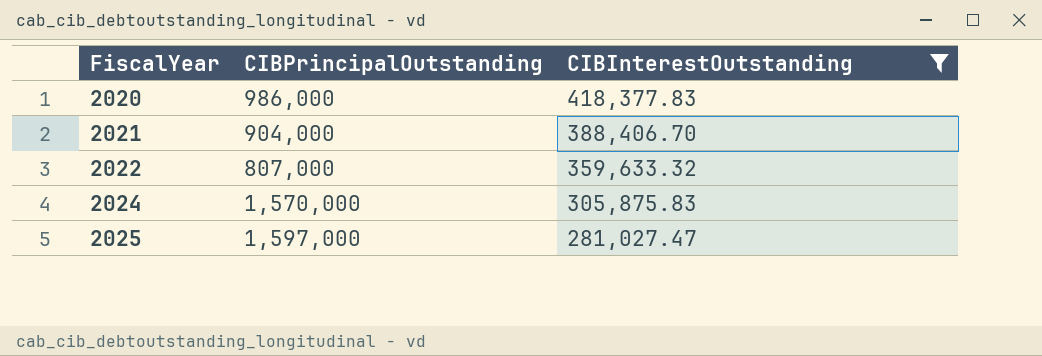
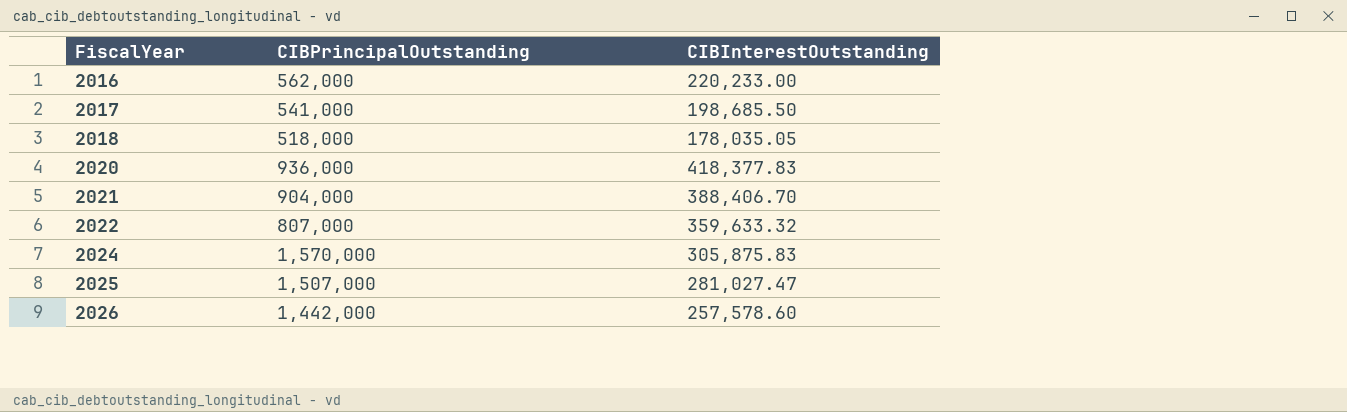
filter: CIBInterestOutstanding >= 281,027.47 -> none
2020 | CIBPrincipalOutstanding: 986,000 -> 936,000
2025 | CIBPrincipalOutstanding: 1,597,000 -> 1,507,000

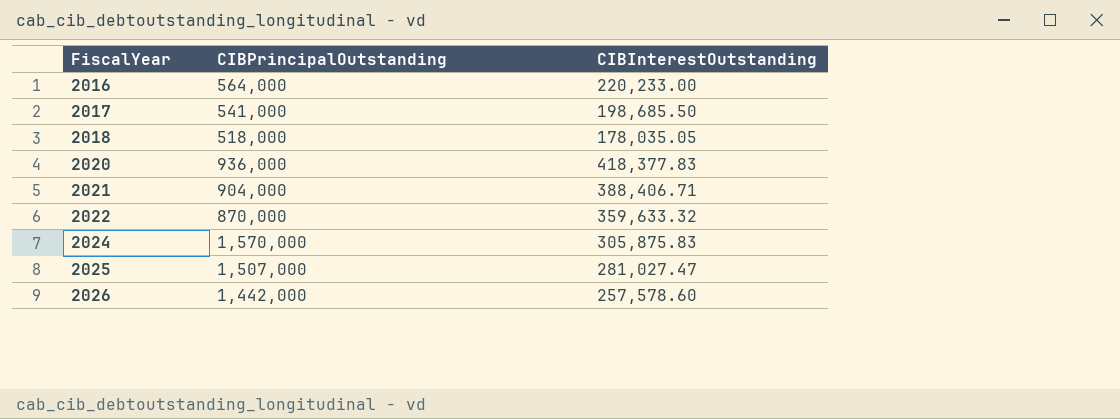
2016 | CIBPrincipalOutstanding: 562,000 -> 564,000
2021 | CIBInterestOutstanding: 388,406.70 -> 388,406.71
2022 | CIBPrincipalOutstanding: 807,000 -> 870,000

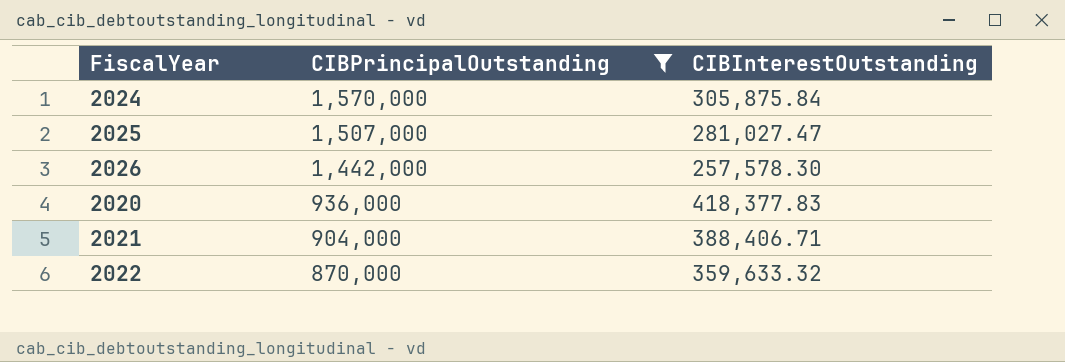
filter: none -> CIBPrincipalOutstanding >= 870,000
row order: FiscalYear ascending -> CIBPrincipalOutstanding descending
2024 | CIBInterestOutstanding: 305,875.83 -> 305,875.84
2026 | CIBInterestOutstanding: 257,578.60 -> 257,578.30

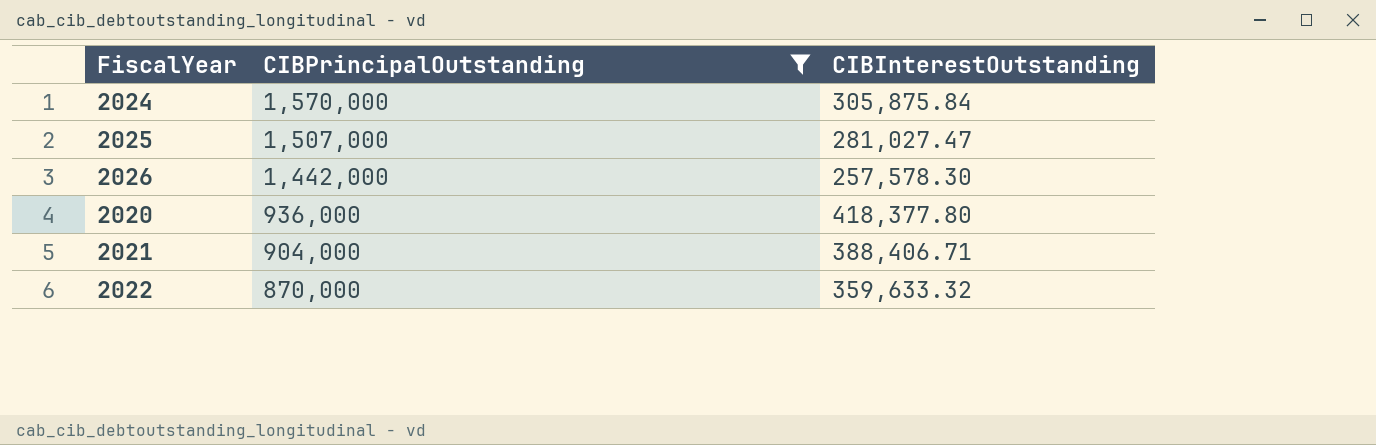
2020 | CIBInterestOutstanding: 418,377.83 -> 418,377.80

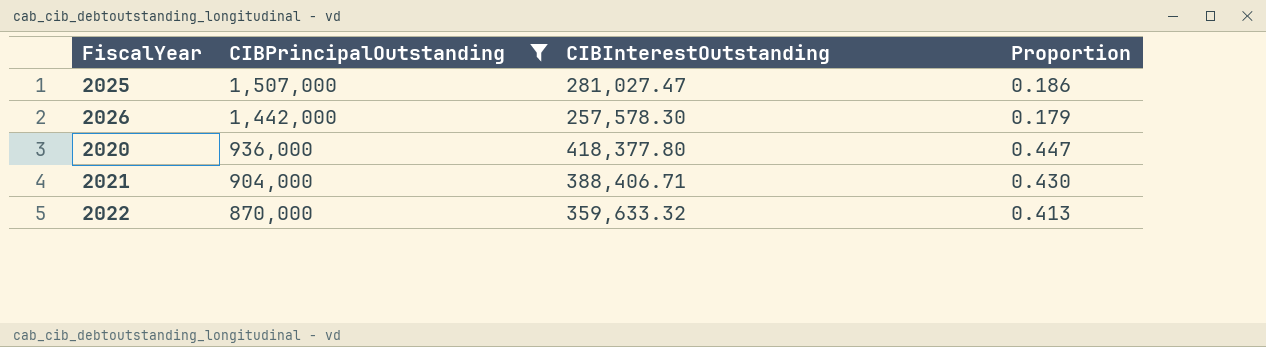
column Proportion | formula: none -> [CIBInterestOutstanding] / [CIBPrincipalOutstanding]
row 2024: 1,570,000 | 305,875.84 -> none

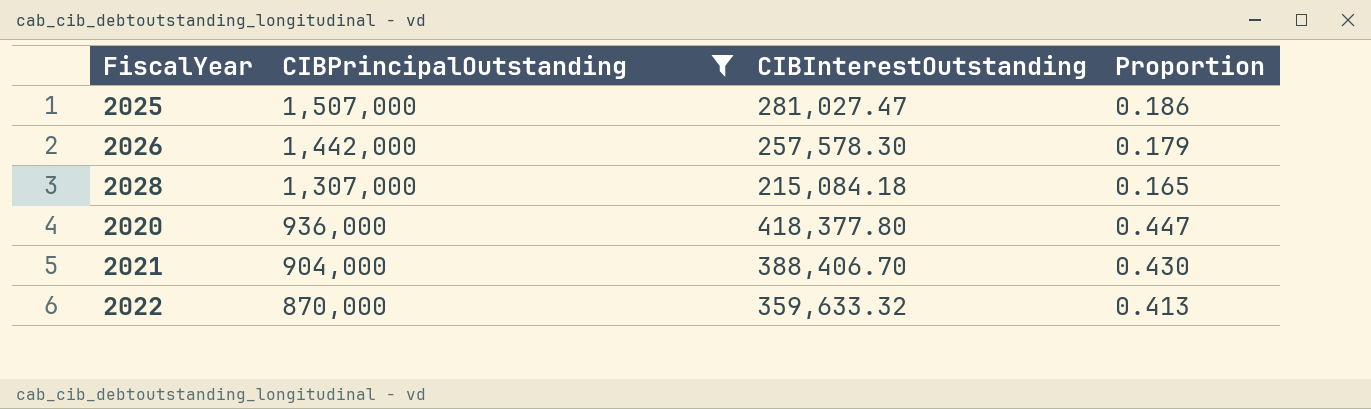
row 2028: none -> 1,307,000 | 215,084.18 | 0.165
2021 | CIBInterestOutstanding: 388,406.71 -> 388,406.70

